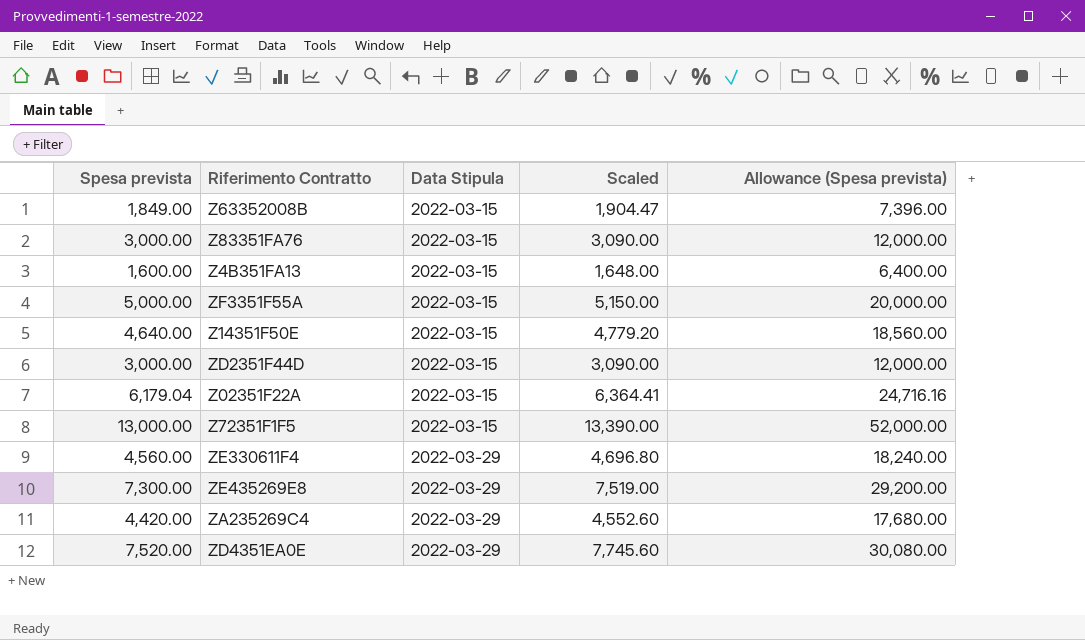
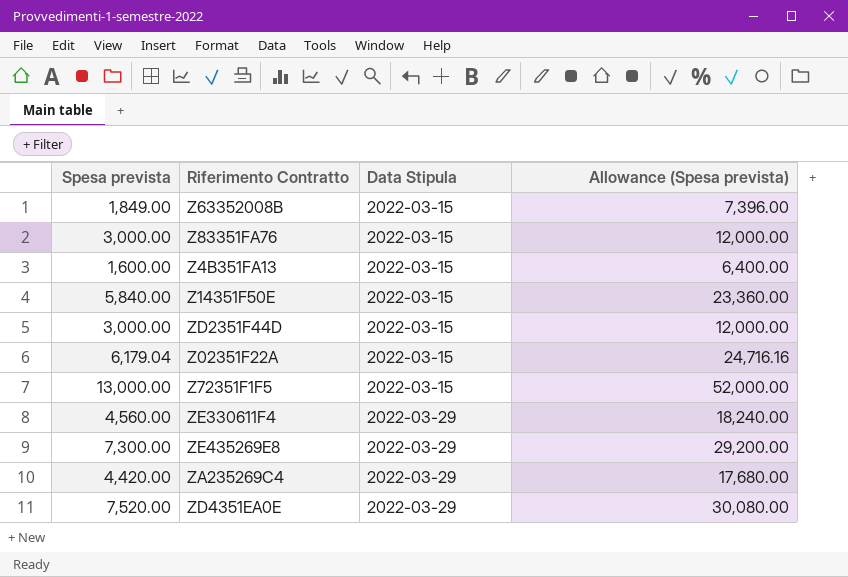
column Scaled | formula: [Spesa prevista] * 1.03 -> none
row ZF3351F55A: 5,000.00 | 2022-03-15 | 5,150.00 | 20,000.00 -> none
Z14351F50E | Spesa prevista: 4,640.00 -> 5,840.00
Z14351F50E | Allowance (Spesa prevista): 18,560.00 -> 23,360.00

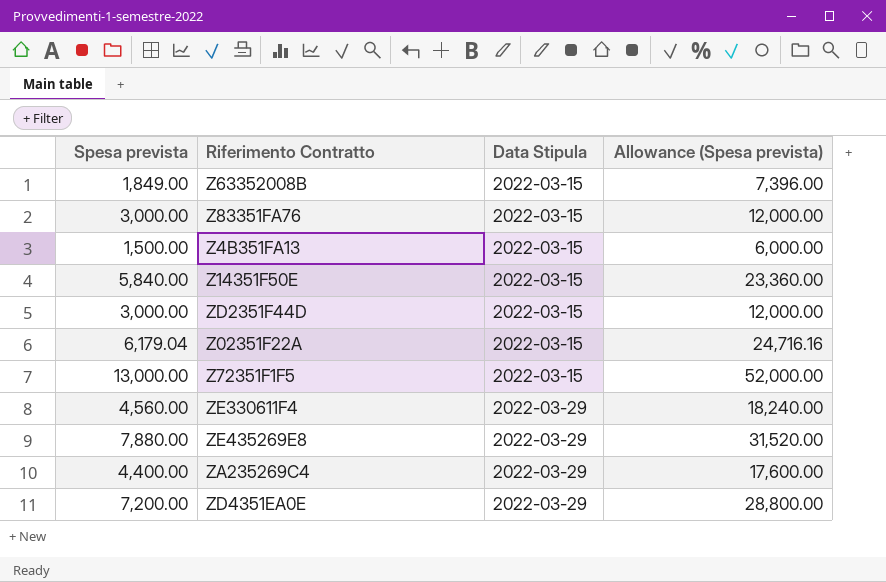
Z4B351FA13 | Spesa prevista: 1,600.00 -> 1,500.00
Z4B351FA13 | Allowance (Spesa prevista): 6,400.00 -> 6,000.00
ZE435269E8 | Spesa prevista: 7,300.00 -> 7,880.00
ZE435269E8 | Allowance (Spesa prevista): 29,200.00 -> 31,520.00
ZA235269C4 | Spesa prevista: 4,420.00 -> 4,400.00
ZA235269C4 | Allowance (Spesa prevista): 17,680.00 -> 17,600.00
ZD4351EA0E | Spesa prevista: 7,520.00 -> 7,200.00
ZD4351EA0E | Allowance (Spesa prevista): 30,080.00 -> 28,800.00

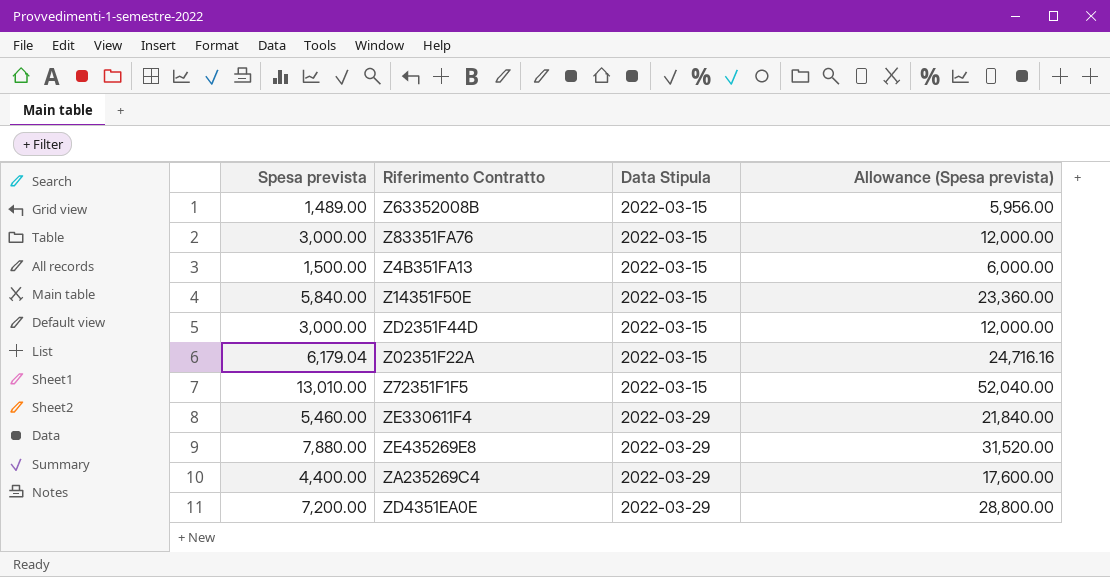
Z63352008B | Spesa prevista: 1,849.00 -> 1,489.00
Z63352008B | Allowance (Spesa prevista): 7,396.00 -> 5,956.00
Z72351F1F5 | Spesa prevista: 13,000.00 -> 13,010.00
Z72351F1F5 | Allowance (Spesa prevista): 52,000.00 -> 52,040.00
ZE330611F4 | Spesa prevista: 4,560.00 -> 5,460.00
ZE330611F4 | Allowance (Spesa prevista): 18,240.00 -> 21,840.00

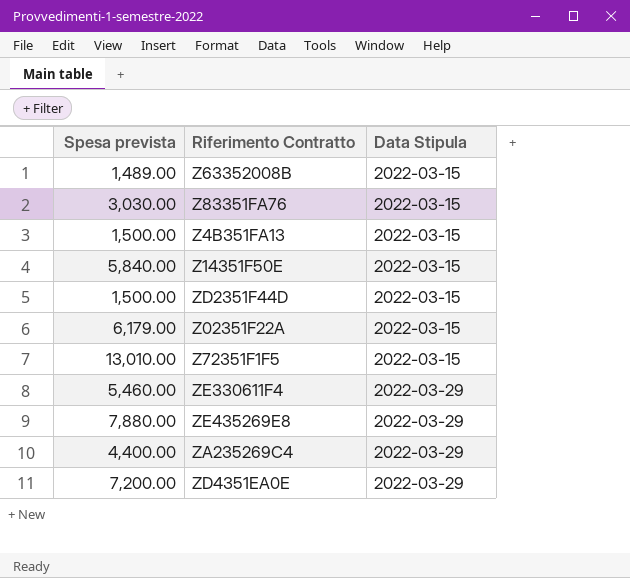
column Allowance (Spesa prevista) | formula: [Spesa prevista] * 4 -> none
Z83351FA76 | Spesa prevista: 3,000.00 -> 3,030.00
ZD2351F44D | Spesa prevista: 3,000.00 -> 1,500.00
Z02351F22A | Spesa prevista: 6,179.04 -> 6,179.00

